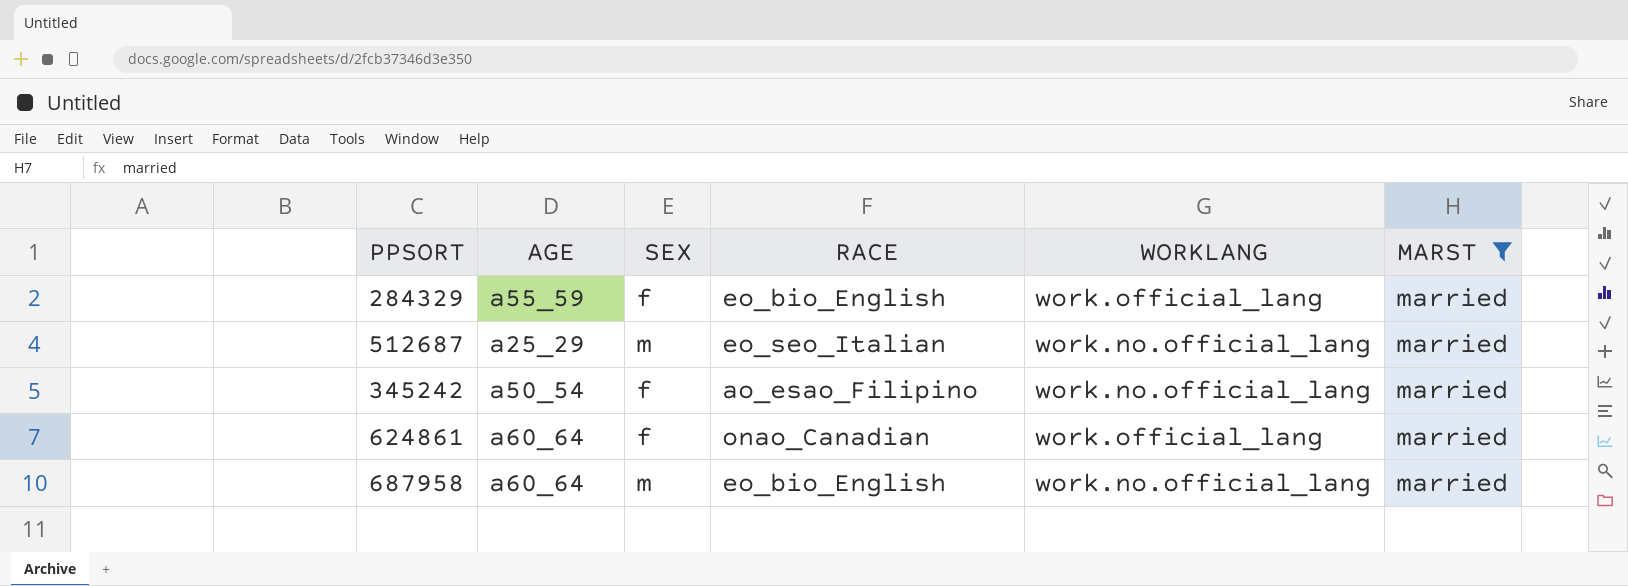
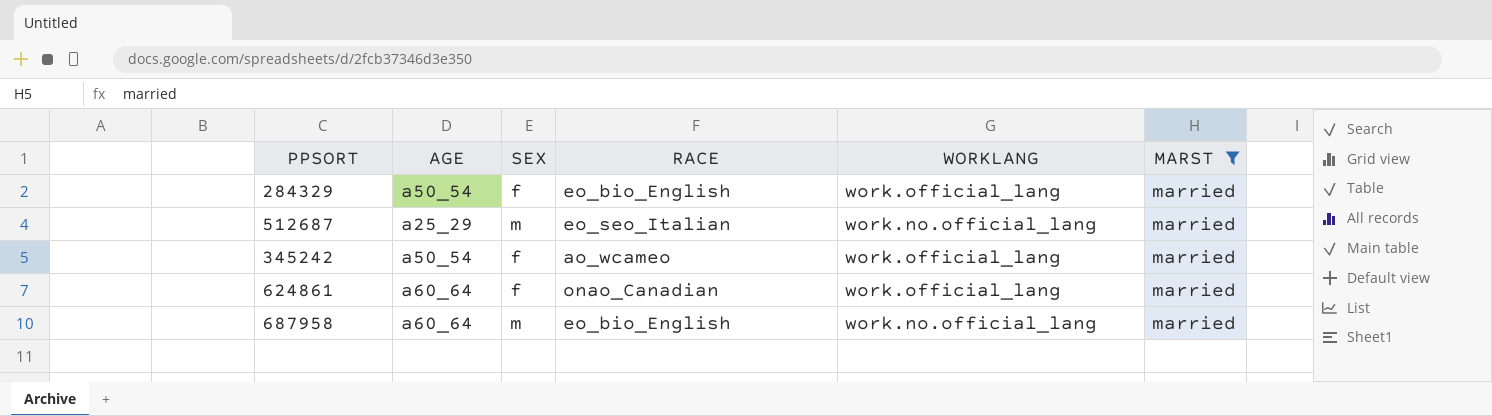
284329 | AGE: a55_59 -> a50_54
345242 | RACE: ao_esao_Filipino -> ao_wcameo
345242 | WORKLANG: work.no.official_lang -> work.official_lang

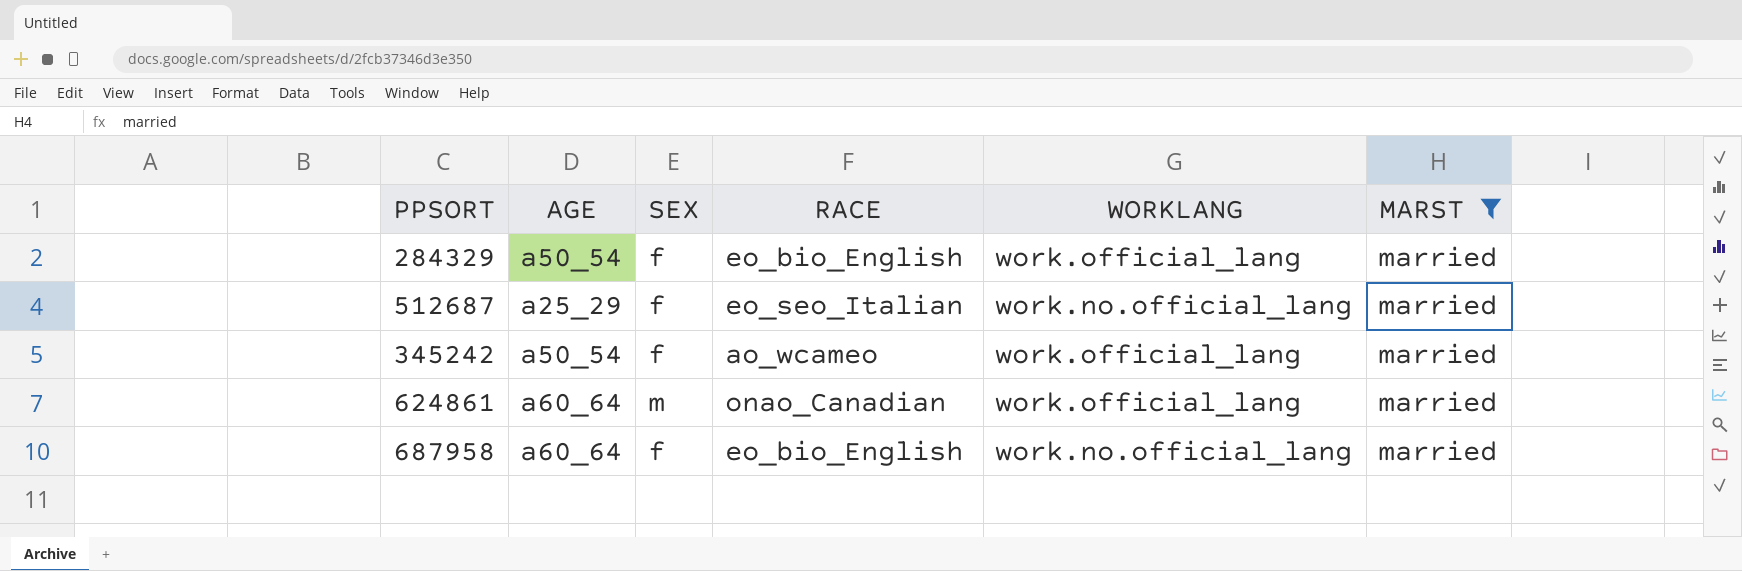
512687 | SEX: m -> f
624861 | SEX: f -> m
687958 | SEX: m -> f

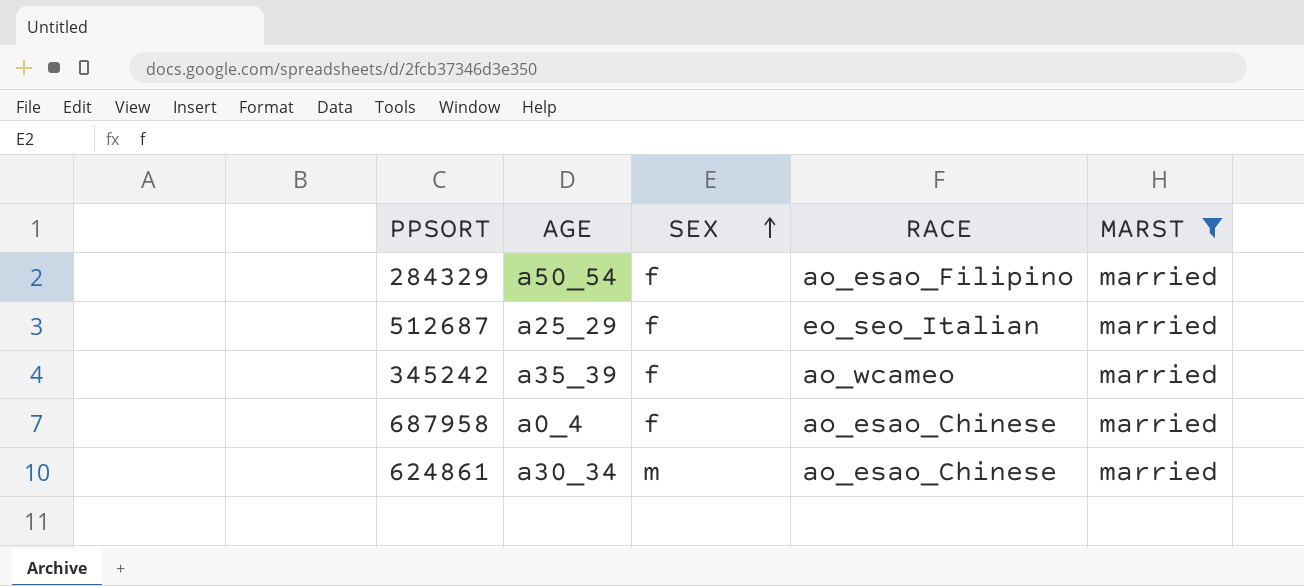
row order: none -> SEX ascending
column WORKLANG | position: 5 -> none
284329 | RACE: eo_bio_English -> ao_esao_Filipino
345242 | AGE: a50_54 -> a35_39
687958 | AGE: a60_64 -> a0_4
687958 | RACE: eo_bio_English -> ao_esao_Chinese
624861 | AGE: a60_64 -> a30_34
624861 | RACE: onao_Canadian -> ao_esao_Chinese

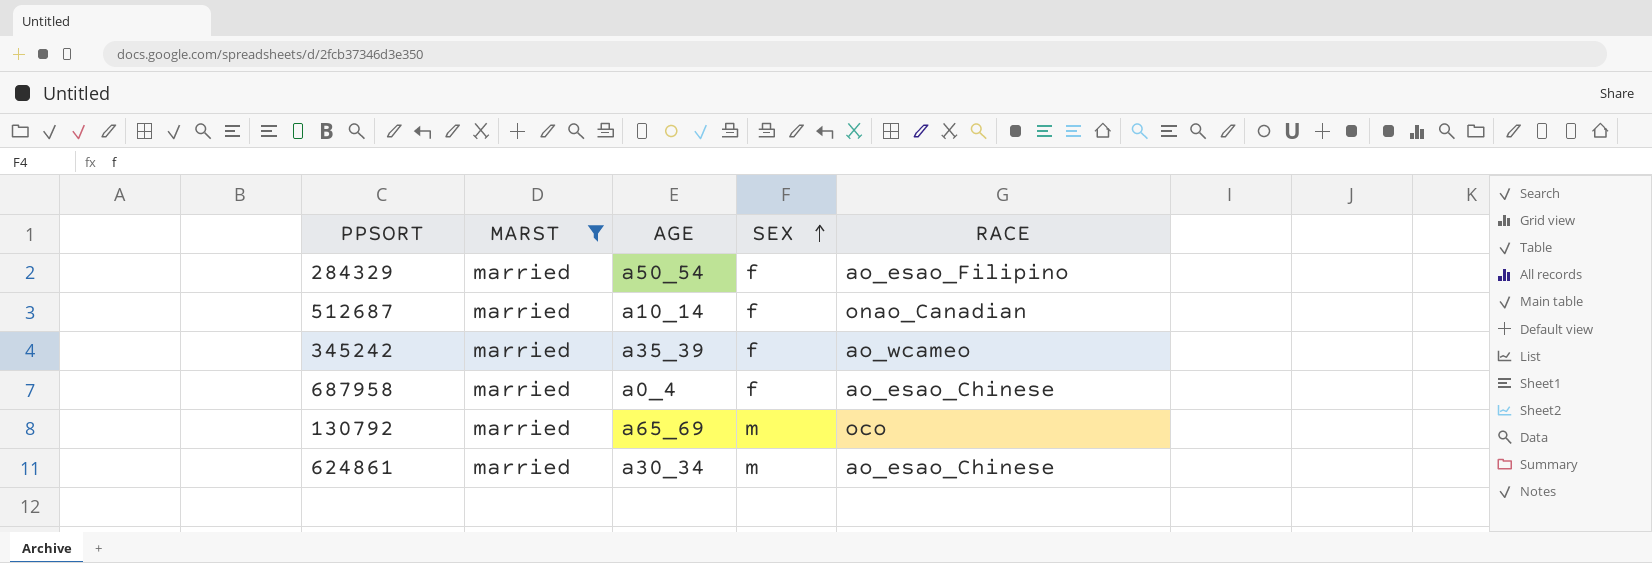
column MARST | position: 5 -> 2
512687 | AGE: a25_29 -> a10_14
512687 | RACE: eo_seo_Italian -> onao_Canadian
row 130792: none -> married | a65_69 | m | oco

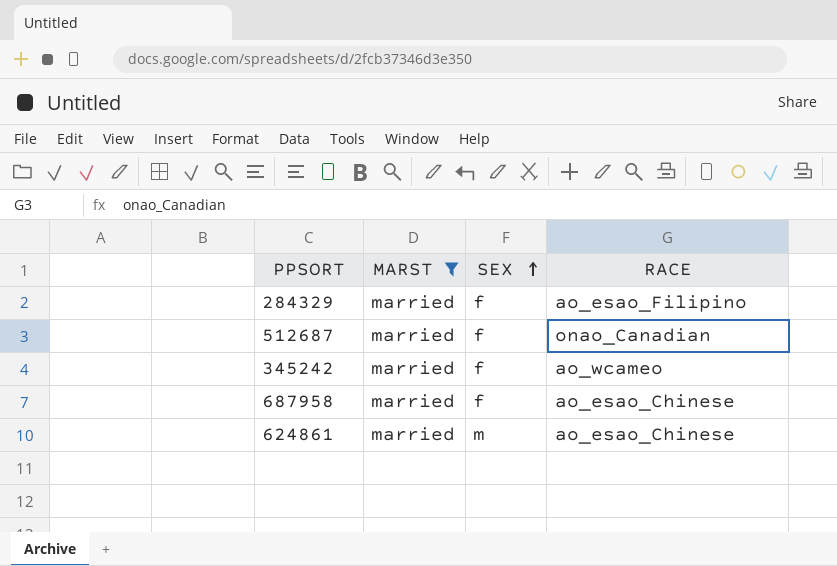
column AGE | position: 3 -> none
row 130792: married | a65_69 | m | oco -> none

